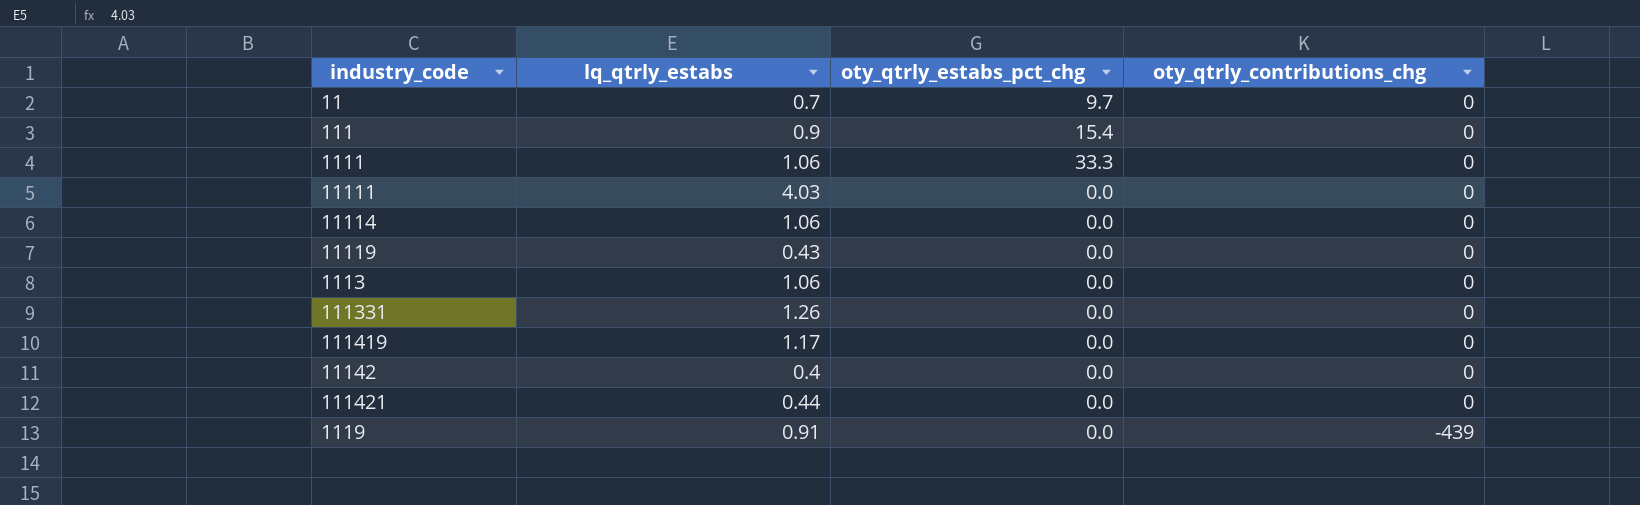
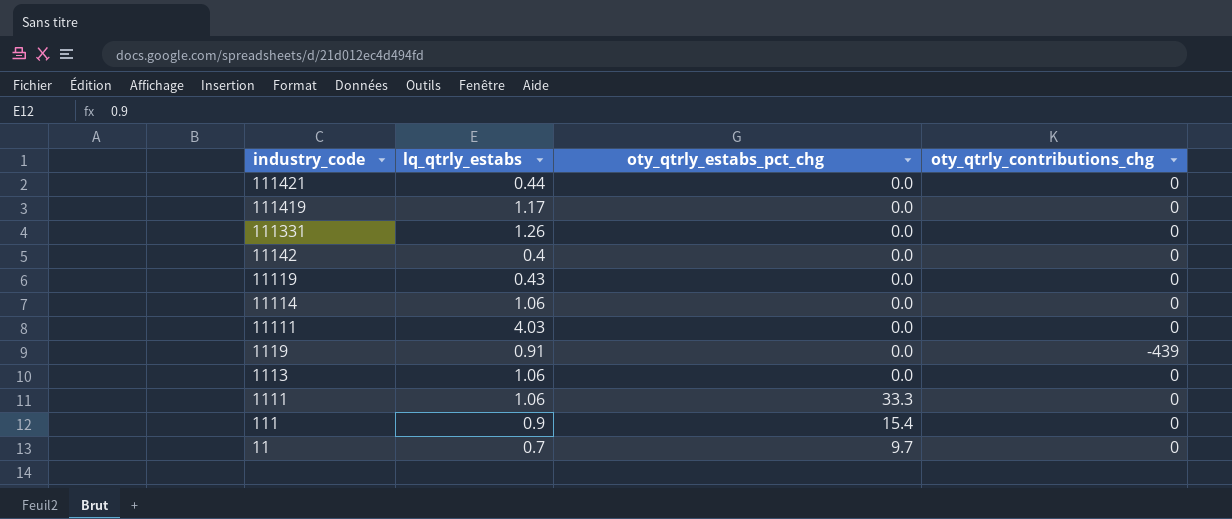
row order: oty_qtrly_contributions_chg descending -> industry_code descending

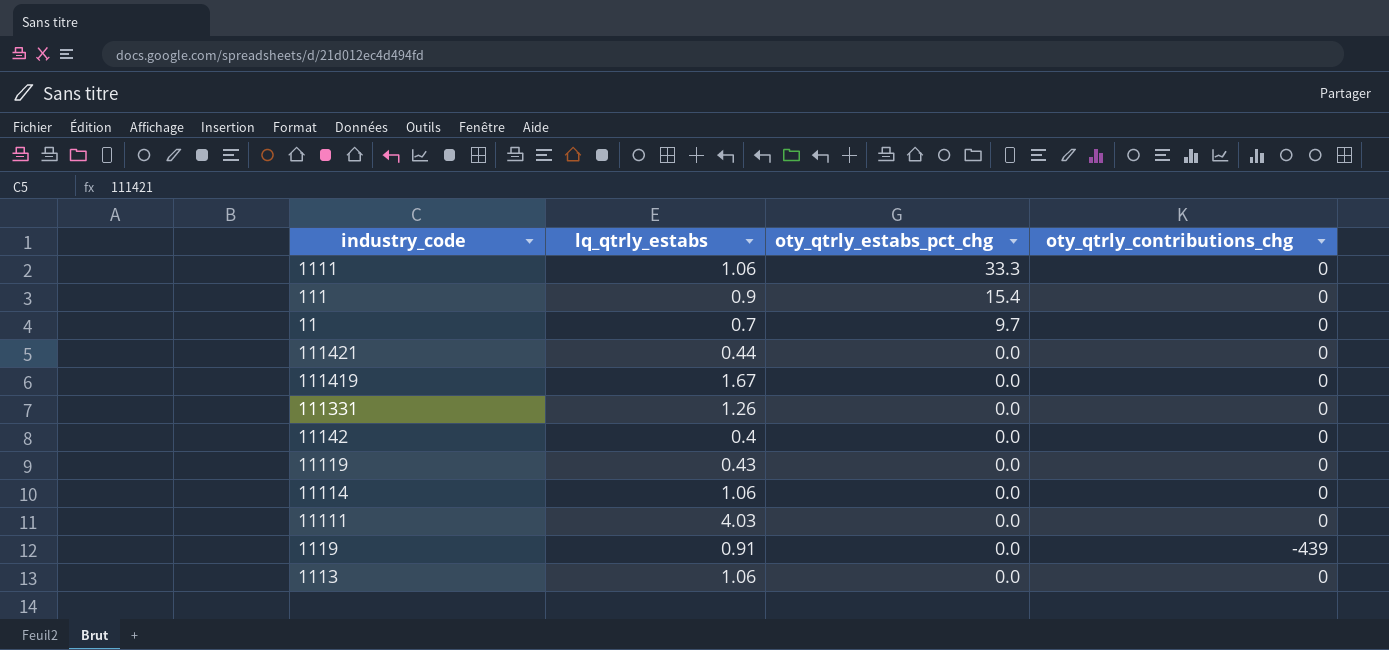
row order: industry_code descending -> oty_qtrly_estabs_pct_chg descending
111419 | lq_qtrly_estabs: 1.17 -> 1.67

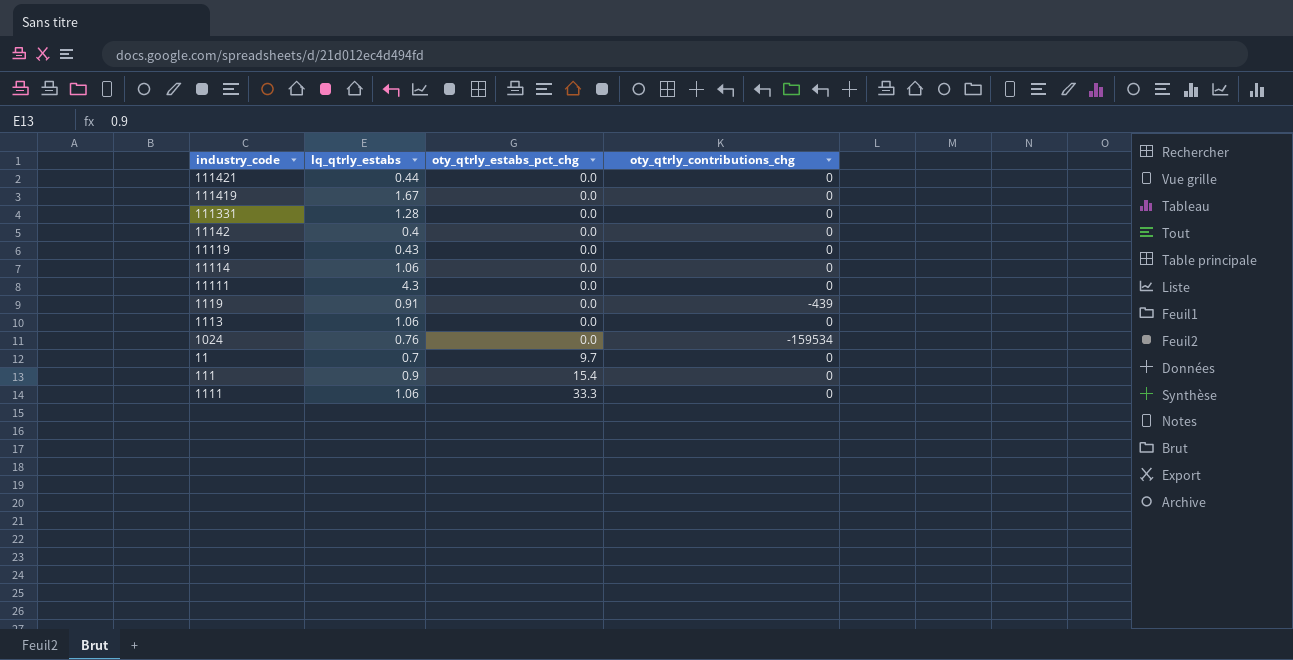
row order: oty_qtrly_estabs_pct_chg descending -> oty_qtrly_estabs_pct_chg ascending
111331 | lq_qtrly_estabs: 1.26 -> 1.28
11111 | lq_qtrly_estabs: 4.03 -> 4.3
row 1024: none -> 0.76 | 0.0 | -159534

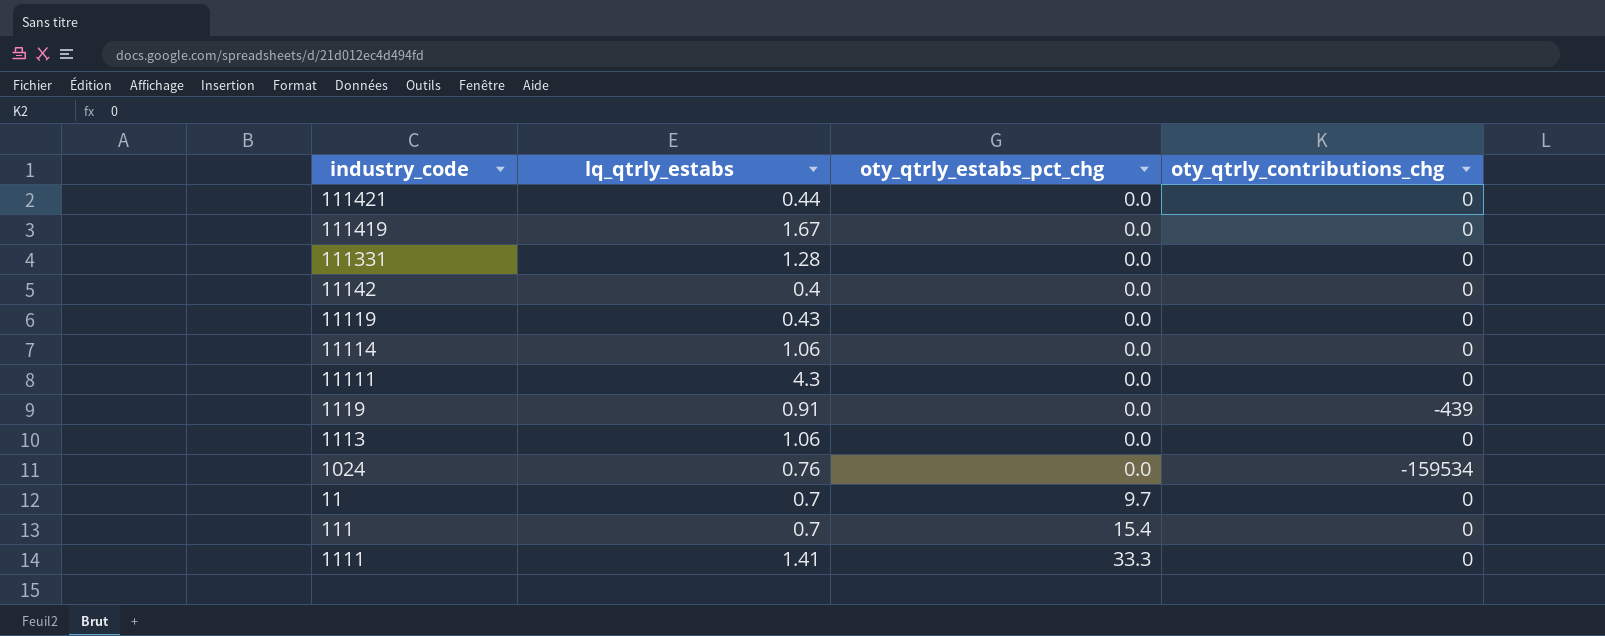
111 | lq_qtrly_estabs: 0.9 -> 0.7
1111 | lq_qtrly_estabs: 1.06 -> 1.41

